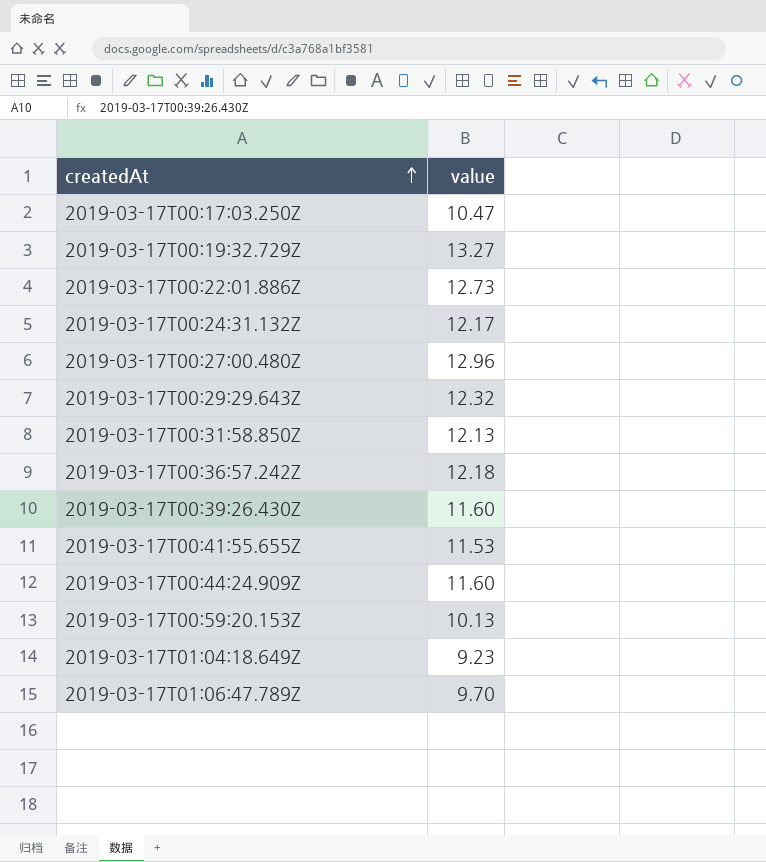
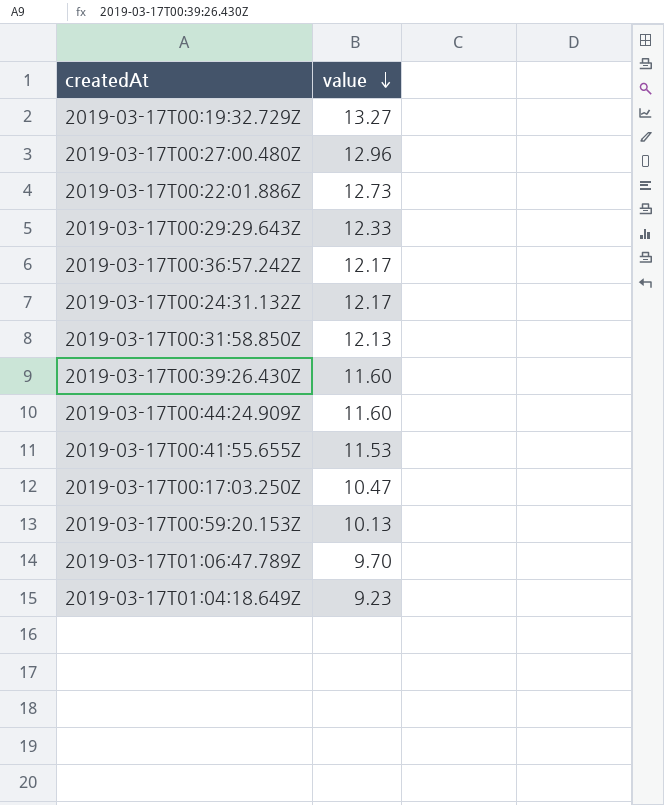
row order: createdAt ascending -> value descending
2019-03-17T00:29:29.643Z | value: 12.32 -> 12.33
2019-03-17T00:36:57.242Z | value: 12.18 -> 12.17

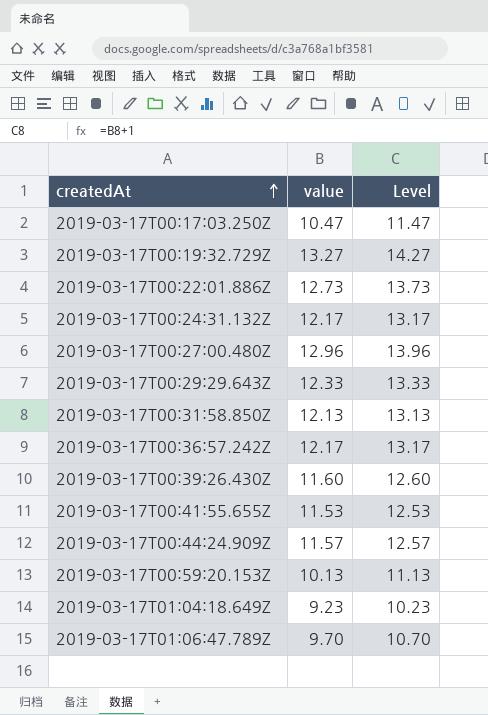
row order: value descending -> createdAt ascending
column Level | formula: none -> [value] + 1
2019-03-17T00:44:24.909Z | value: 11.60 -> 11.57

